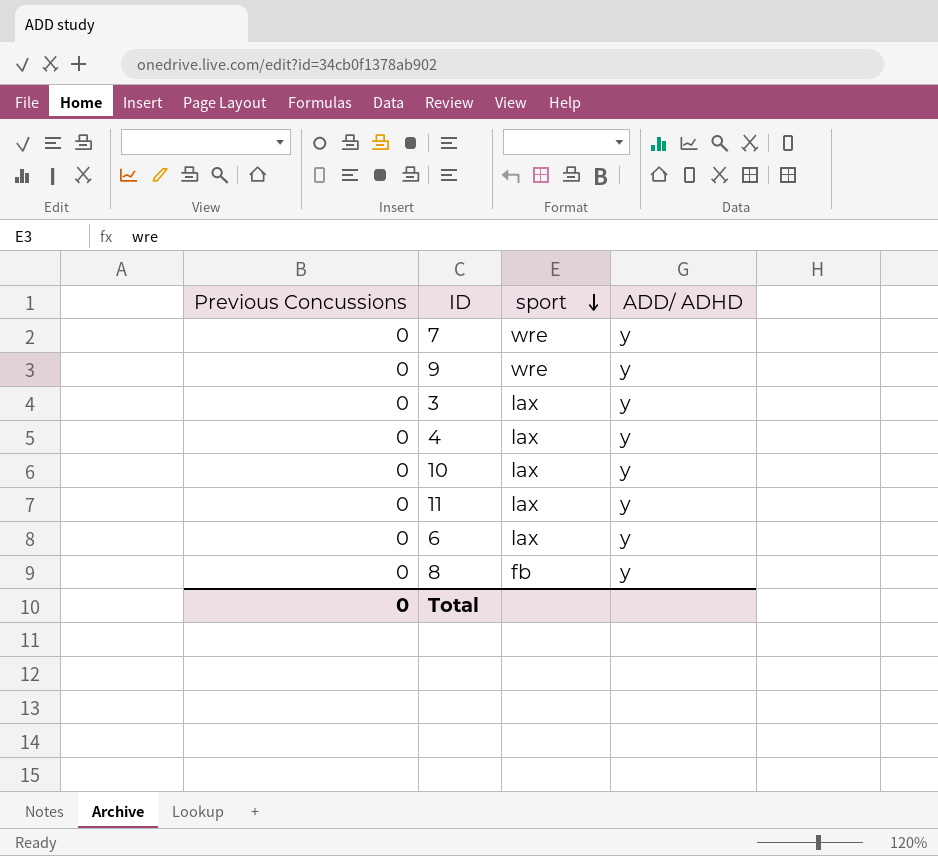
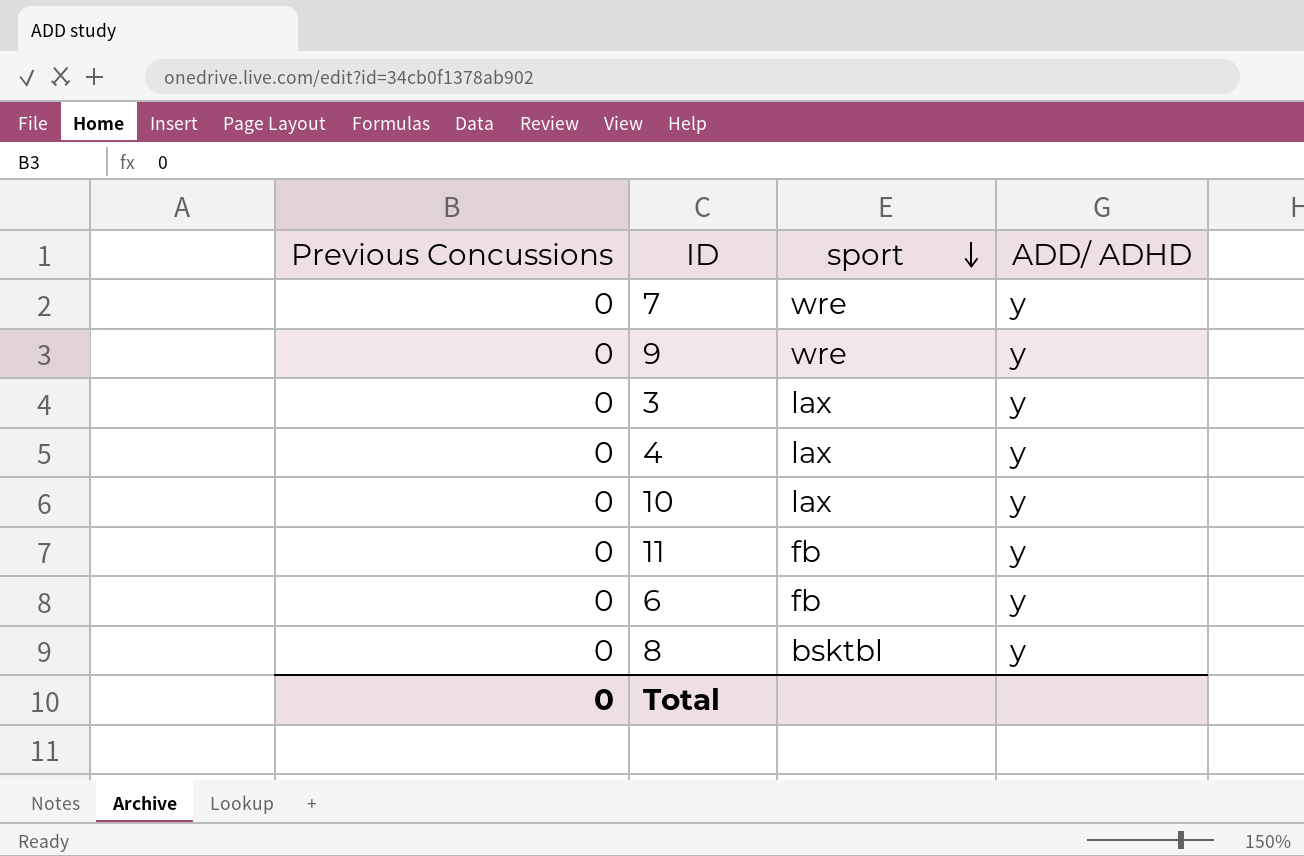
11 | sport: lax -> fb
6 | sport: lax -> fb
8 | sport: fb -> bsktbl

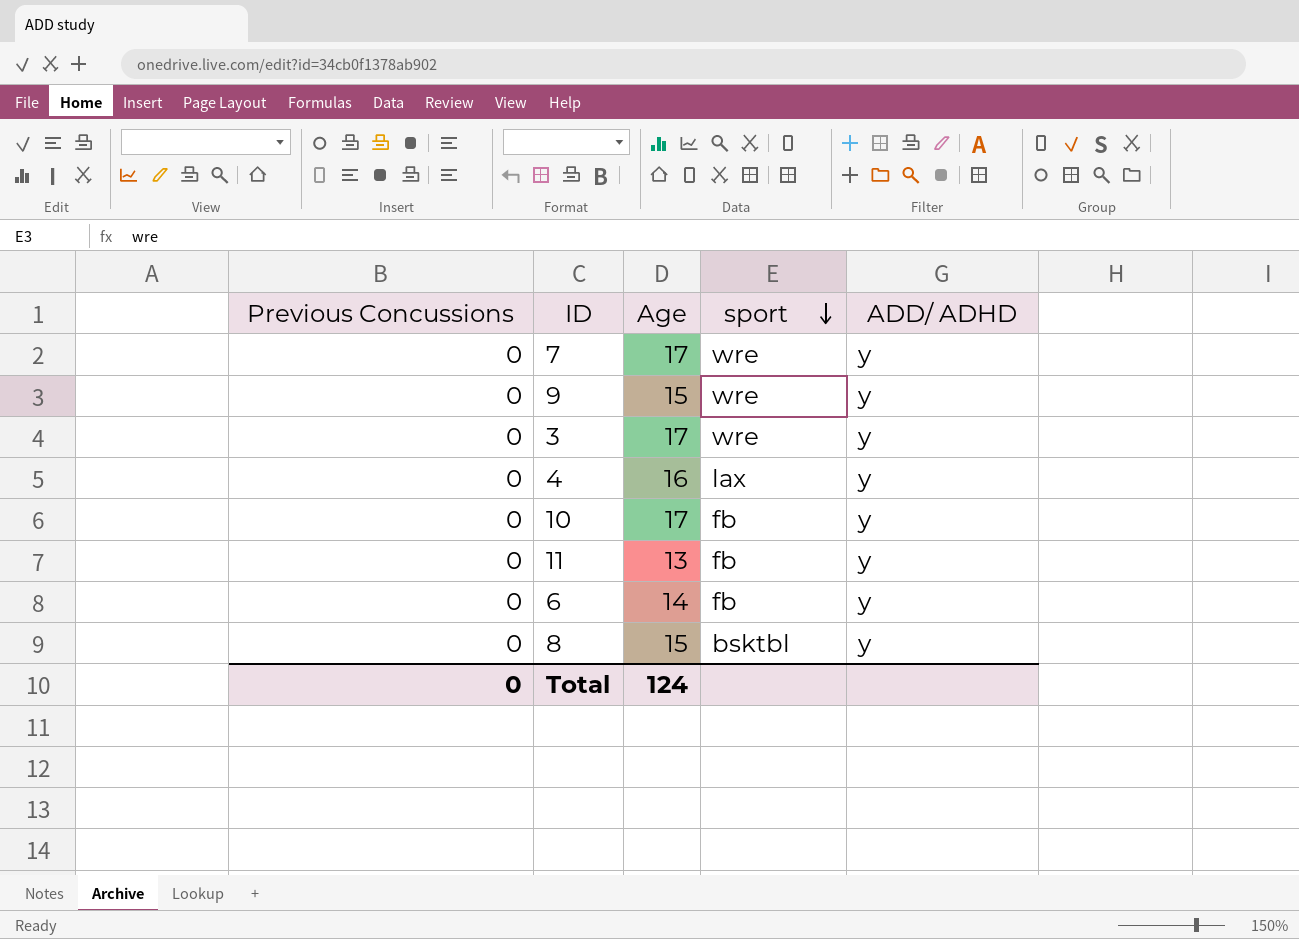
column Age | position: none -> 3
3 | sport: lax -> wre
10 | sport: lax -> fb

